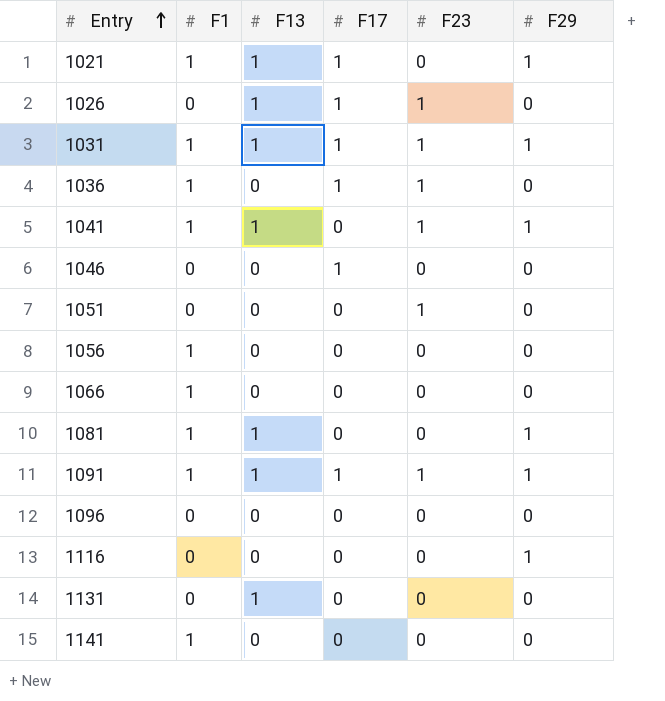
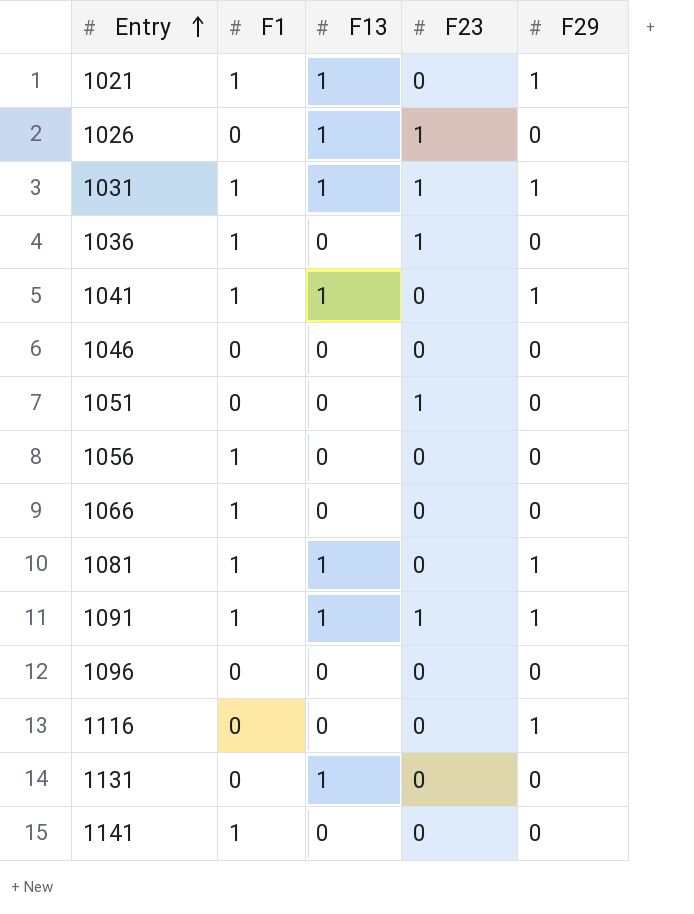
column F17 | position: 4 -> none
1041 | F23: 1 -> 0

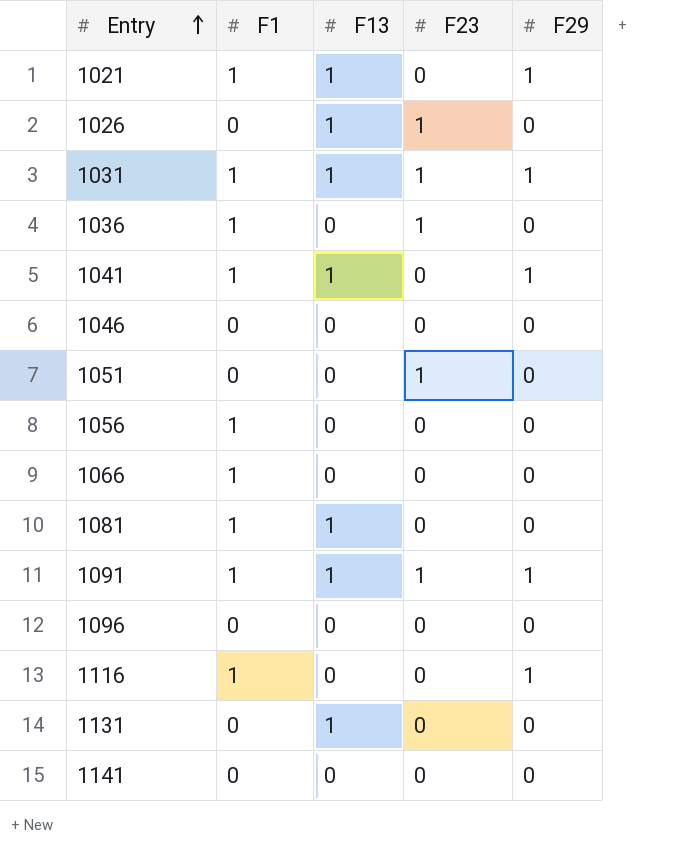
1081 | F29: 1 -> 0
1116 | F1: 0 -> 1
1141 | F1: 1 -> 0

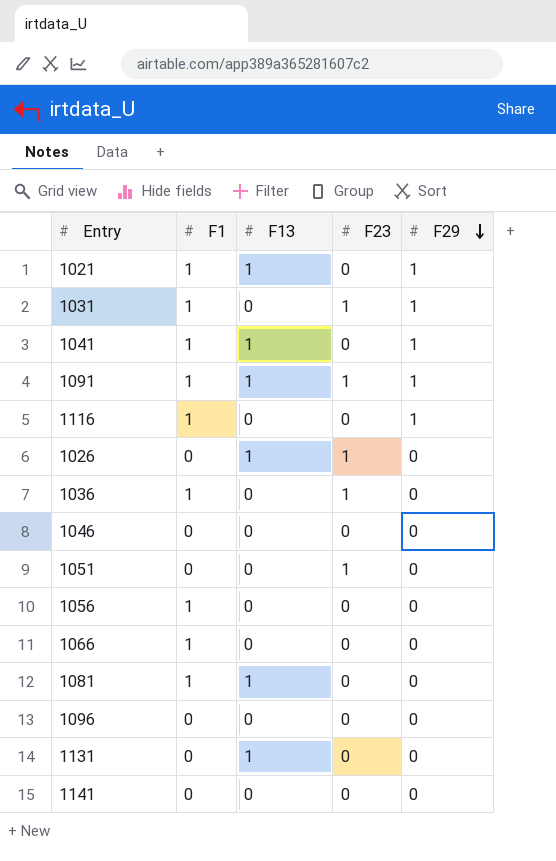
row order: Entry ascending -> F29 descending
1031 | F13: 1 -> 0

